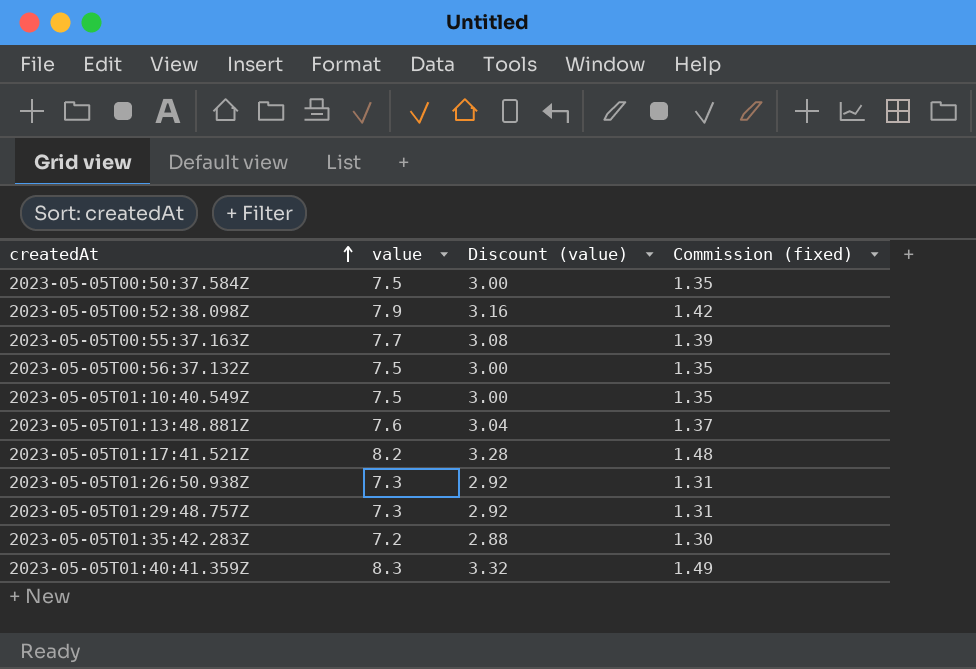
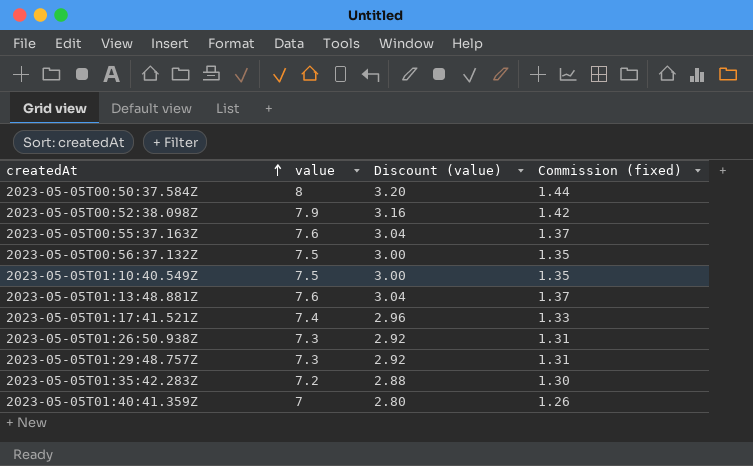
2023-05-05T00:50:37.584Z | value: 7.5 -> 8
2023-05-05T00:50:37.584Z | Discount (value): 3.00 -> 3.20
2023-05-05T00:50:37.584Z | Commission (fixed): 1.35 -> 1.44
2023-05-05T00:55:37.163Z | value: 7.7 -> 7.6
2023-05-05T00:55:37.163Z | Discount (value): 3.08 -> 3.04
2023-05-05T00:55:37.163Z | Commission (fixed): 1.39 -> 1.37
2023-05-05T01:17:41.521Z | value: 8.2 -> 7.4
2023-05-05T01:17:41.521Z | Discount (value): 3.28 -> 2.96
2023-05-05T01:17:41.521Z | Commission (fixed): 1.48 -> 1.33
2023-05-05T01:40:41.359Z | value: 8.3 -> 7
2023-05-05T01:40:41.359Z | Discount (value): 3.32 -> 2.80
2023-05-05T01:40:41.359Z | Commission (fixed): 1.49 -> 1.26

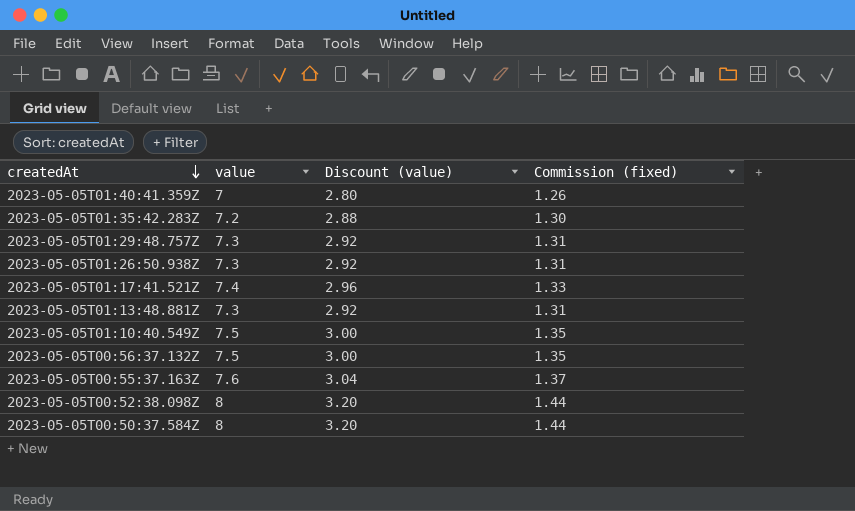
row order: createdAt ascending -> createdAt descending
2023-05-05T01:13:48.881Z | value: 7.6 -> 7.3
2023-05-05T01:13:48.881Z | Discount (value): 3.04 -> 2.92
2023-05-05T01:13:48.881Z | Commission (fixed): 1.37 -> 1.31
2023-05-05T00:52:38.098Z | value: 7.9 -> 8
2023-05-05T00:52:38.098Z | Discount (value): 3.16 -> 3.20
2023-05-05T00:52:38.098Z | Commission (fixed): 1.42 -> 1.44

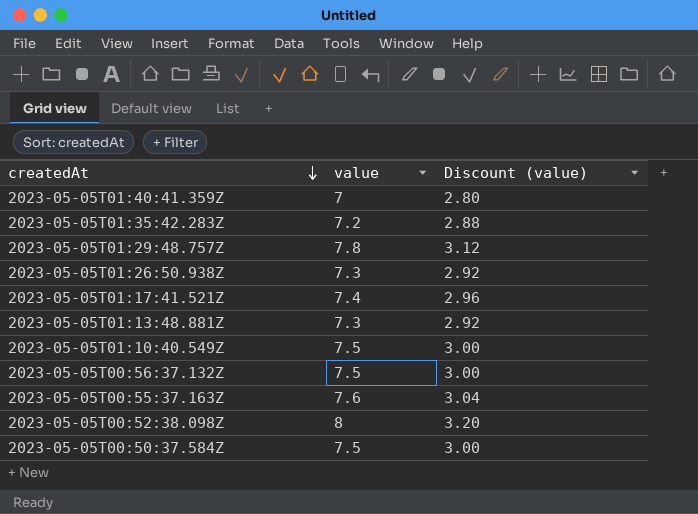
column Commission (fixed) | formula: [value] * 0.18 -> none
2023-05-05T01:29:48.757Z | value: 7.3 -> 7.8
2023-05-05T01:29:48.757Z | Discount (value): 2.92 -> 3.12
2023-05-05T00:50:37.584Z | value: 8 -> 7.5
2023-05-05T00:50:37.584Z | Discount (value): 3.20 -> 3.00

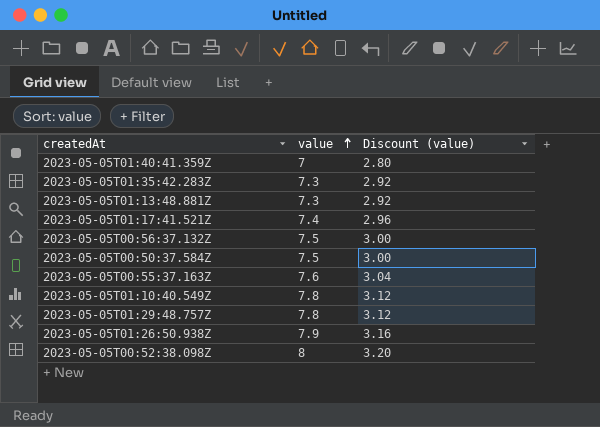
row order: createdAt descending -> value ascending
2023-05-05T01:35:42.283Z | value: 7.2 -> 7.3
2023-05-05T01:35:42.283Z | Discount (value): 2.88 -> 2.92
2023-05-05T01:10:40.549Z | value: 7.5 -> 7.8
2023-05-05T01:10:40.549Z | Discount (value): 3.00 -> 3.12
2023-05-05T01:26:50.938Z | value: 7.3 -> 7.9
2023-05-05T01:26:50.938Z | Discount (value): 2.92 -> 3.16

